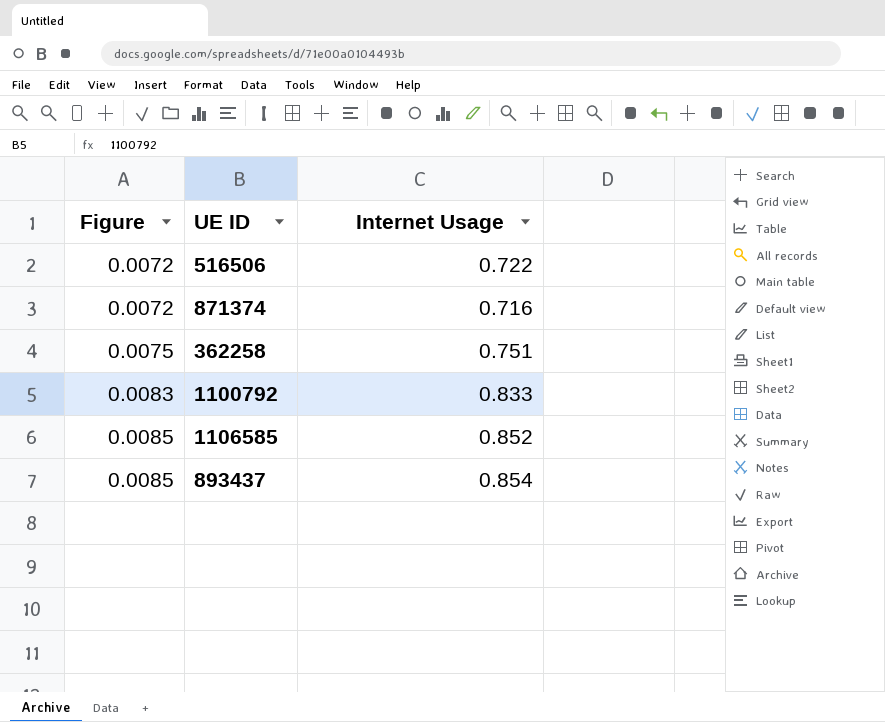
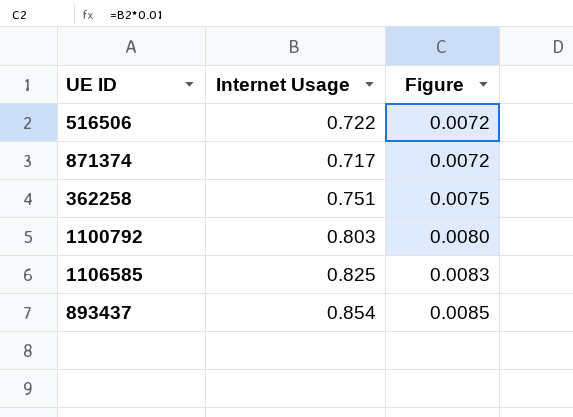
column Figure | position: 1 -> 3
871374 | Internet Usage: 0.716 -> 0.717
1100792 | Internet Usage: 0.833 -> 0.803
1100792 | Figure: 0.0083 -> 0.0080
1106585 | Internet Usage: 0.852 -> 0.825
1106585 | Figure: 0.0085 -> 0.0083

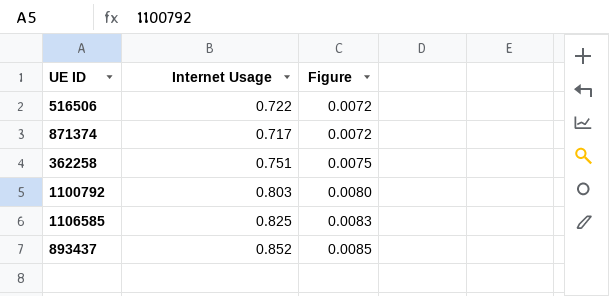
893437 | Internet Usage: 0.854 -> 0.852

